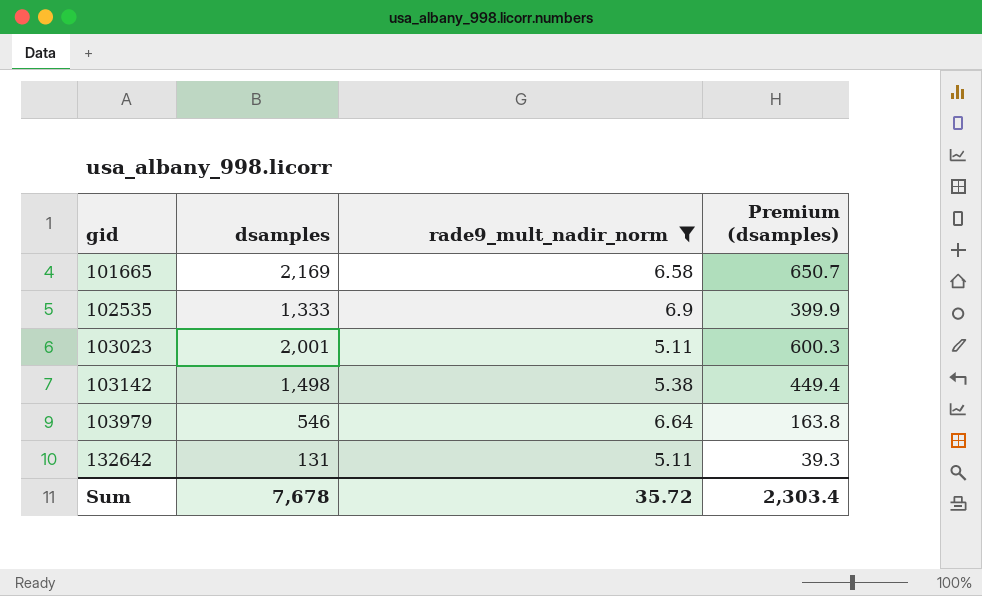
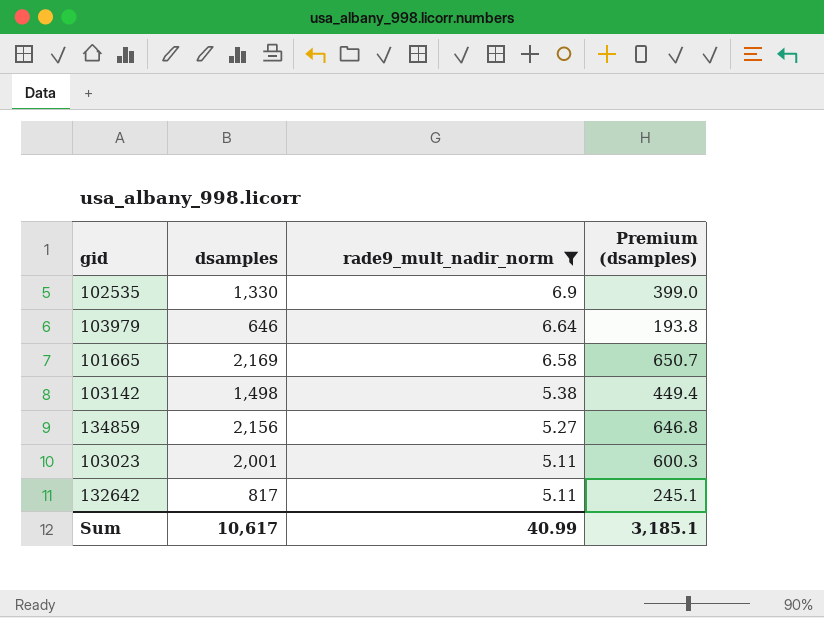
row order: gid ascending -> rade9_mult_nadir_norm descending
102535 | dsamples: 1,333 -> 1,330
102535 | Premium (dsamples): 399.9 -> 399.0
103979 | dsamples: 546 -> 646
103979 | Premium (dsamples): 163.8 -> 193.8
row 134859: none -> 2,156 | 5.27 | 646.8
132642 | dsamples: 131 -> 817
132642 | Premium (dsamples): 39.3 -> 245.1
Sum | dsamples: 7,678 -> 10,617
Sum | rade9_mult_nadir_norm: 35.72 -> 40.99
Sum | Premium (dsamples): 2,303.4 -> 3,185.1

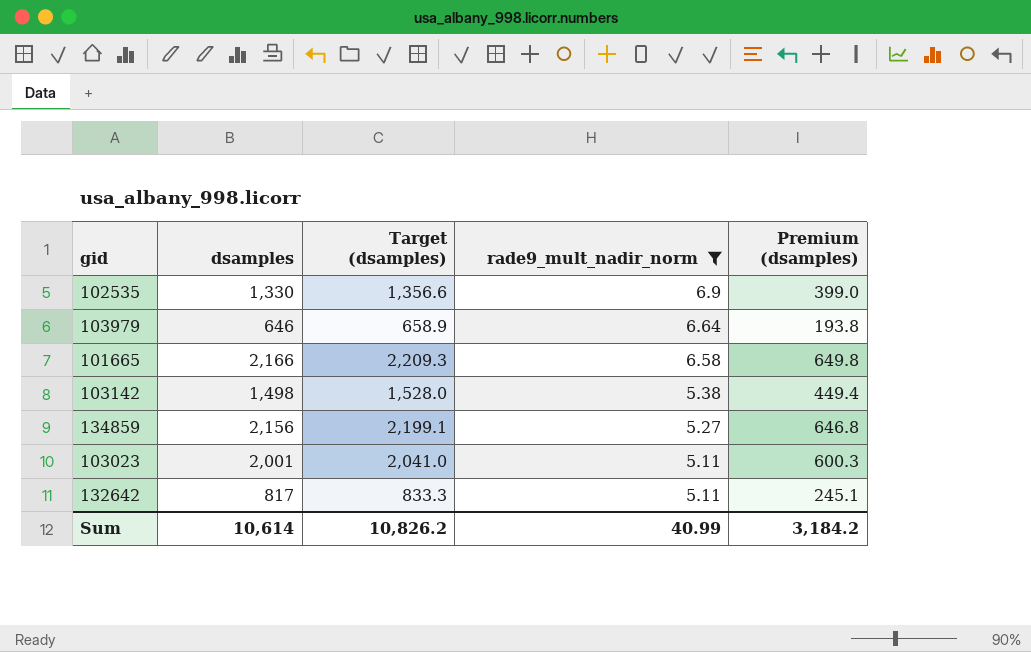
column Target (dsamples) | formula: none -> [dsamples] * 1.02
101665 | dsamples: 2,169 -> 2,166
101665 | Premium (dsamples): 650.7 -> 649.8
Sum | dsamples: 10,617 -> 10,614
Sum | Premium (dsamples): 3,185.1 -> 3,184.2

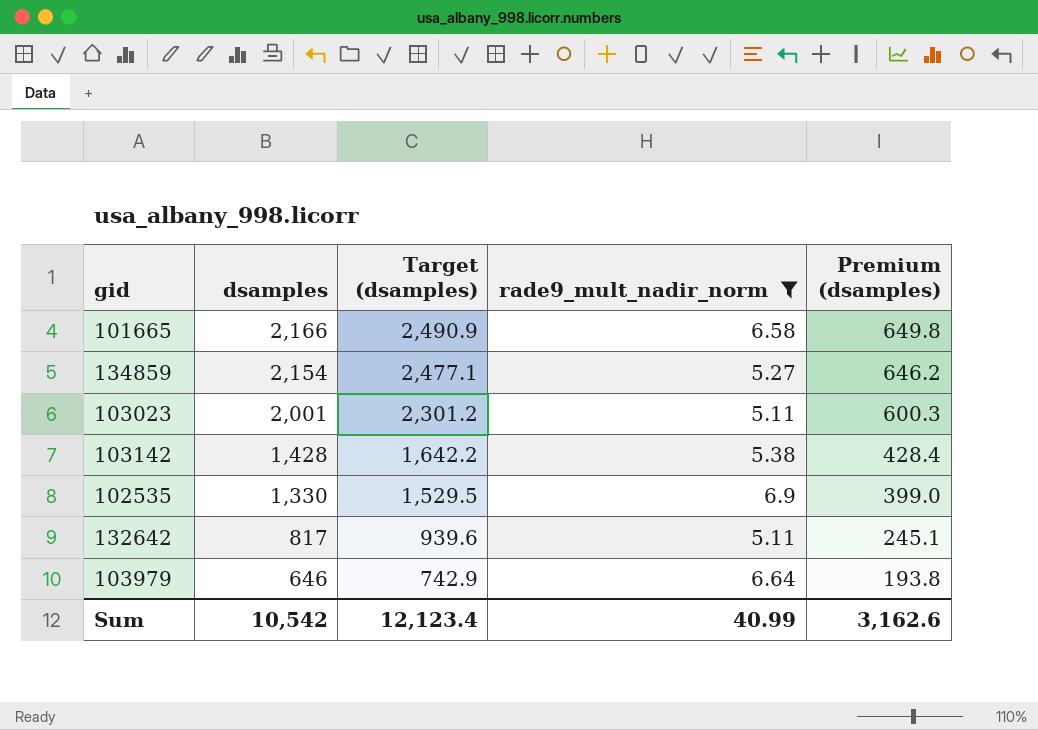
row order: rade9_mult_nadir_norm descending -> dsamples descending
column Target (dsamples) | formula: [dsamples] * 1.02 -> [dsamples] * 1.15
134859 | dsamples: 2,156 -> 2,154
134859 | Premium (dsamples): 646.8 -> 646.2
103142 | dsamples: 1,498 -> 1,428
103142 | Premium (dsamples): 449.4 -> 428.4
Sum | dsamples: 10,614 -> 10,542
Sum | Target (dsamples): 10,826.2 -> 12,123.4
Sum | Premium (dsamples): 3,184.2 -> 3,162.6

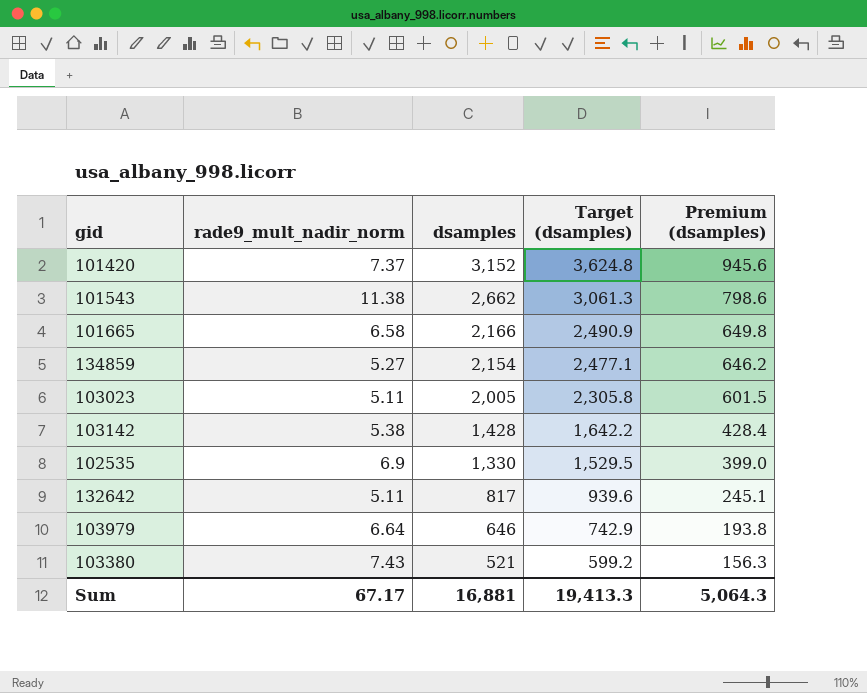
filter: rade9_mult_nadir_norm <= 6.9 -> none
column rade9_mult_nadir_norm | position: 4 -> 2
103023 | dsamples: 2,001 -> 2,005
103023 | Target (dsamples): 2,301.2 -> 2,305.8
103023 | Premium (dsamples): 600.3 -> 601.5
Sum | rade9_mult_nadir_norm: 40.99 -> 67.17
Sum | dsamples: 10,542 -> 16,881
Sum | Target (dsamples): 12,123.4 -> 19,413.3
Sum | Premium (dsamples): 3,162.6 -> 5,064.3

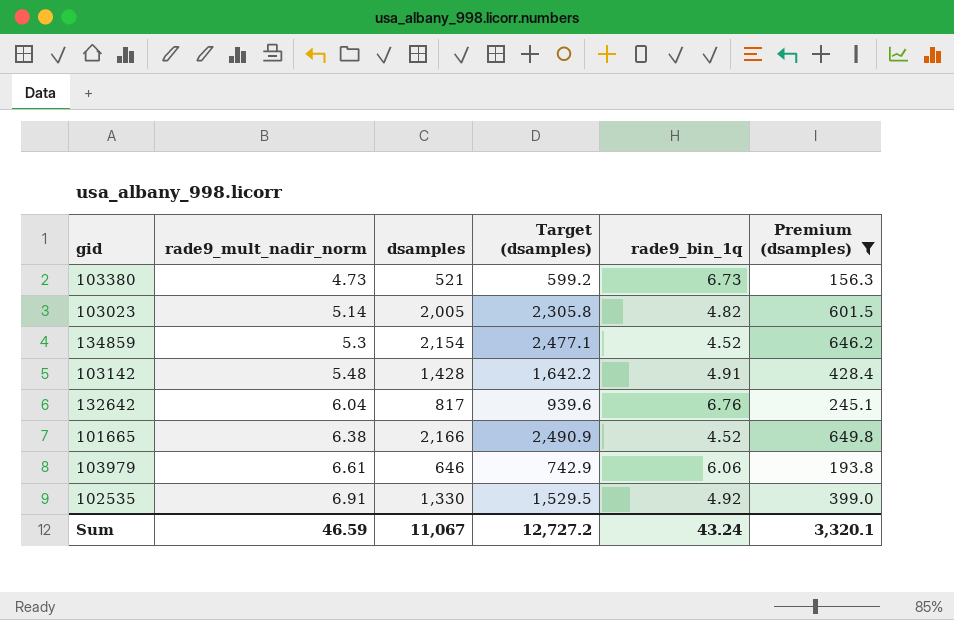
filter: none -> Premium (dsamples) <= 649.8
row order: dsamples descending -> rade9_mult_nadir_norm ascending
column rade9_bin_1q | position: none -> 5
103380 | rade9_mult_nadir_norm: 7.43 -> 4.73
103023 | rade9_mult_nadir_norm: 5.11 -> 5.14
134859 | rade9_mult_nadir_norm: 5.27 -> 5.3
103142 | rade9_mult_nadir_norm: 5.38 -> 5.48
132642 | rade9_mult_nadir_norm: 5.11 -> 6.04
101665 | rade9_mult_nadir_norm: 6.58 -> 6.38
103979 | rade9_mult_nadir_norm: 6.64 -> 6.61
102535 | rade9_mult_nadir_norm: 6.9 -> 6.91
Sum | rade9_mult_nadir_norm: 67.17 -> 46.59
Sum | dsamples: 16,881 -> 11,067
Sum | Target (dsamples): 19,413.3 -> 12,727.2
Sum | Premium (dsamples): 5,064.3 -> 3,320.1

